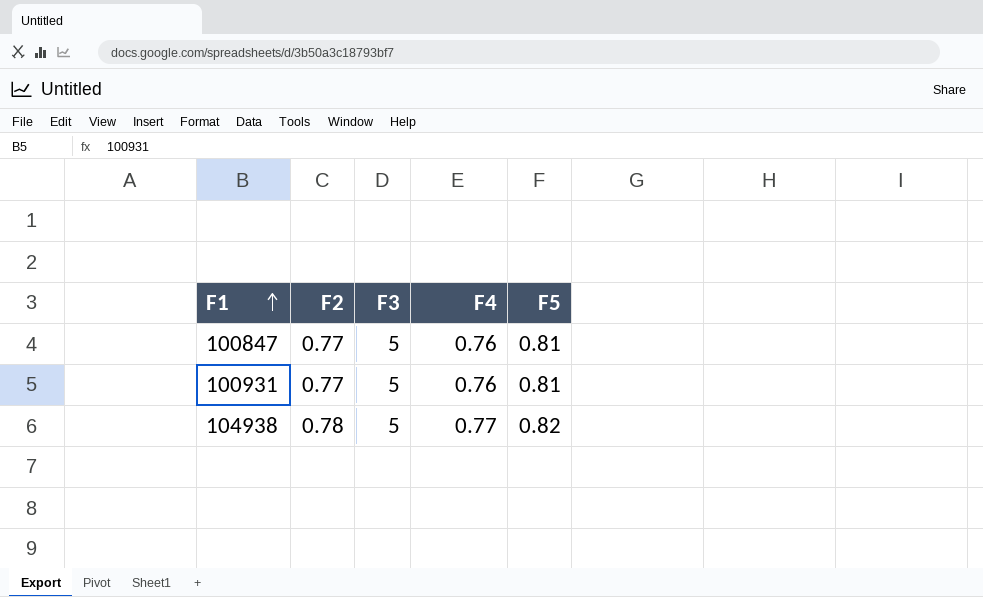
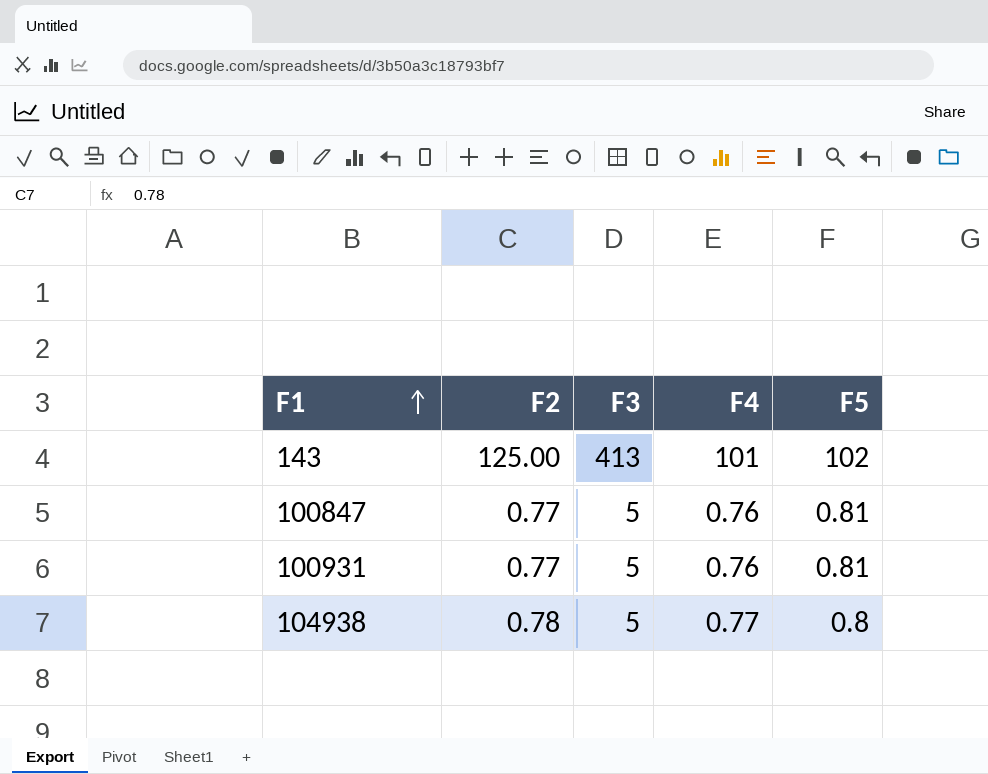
row 143: none -> 125.00 | 413 | 101 | 102
104938 | F5: 0.82 -> 0.8

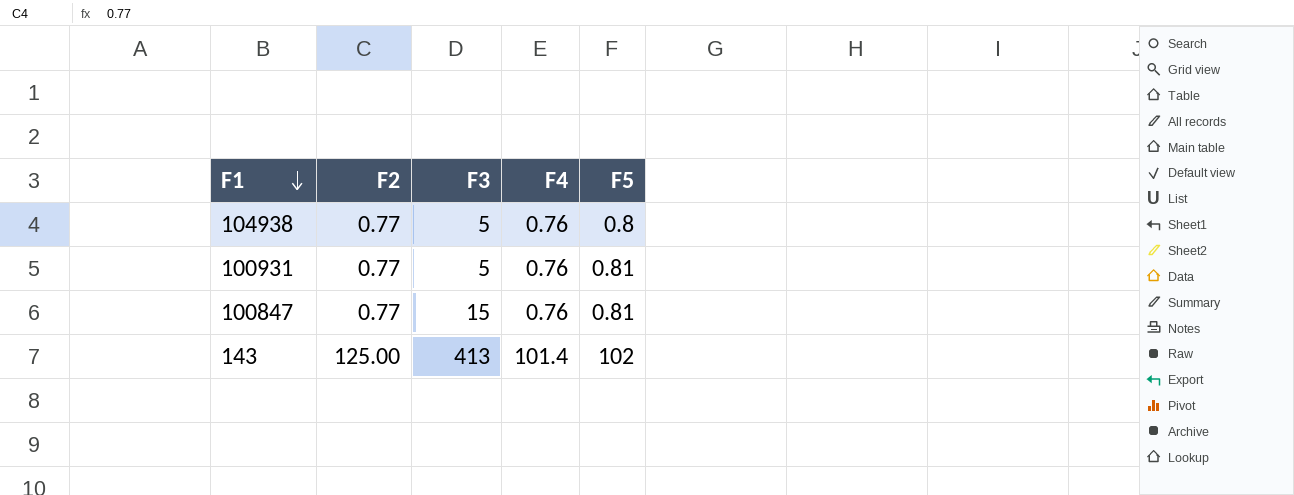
row order: F1 ascending -> F1 descending
104938 | F2: 0.78 -> 0.77
104938 | F4: 0.77 -> 0.76
100847 | F3: 5 -> 15
143 | F4: 101 -> 101.4

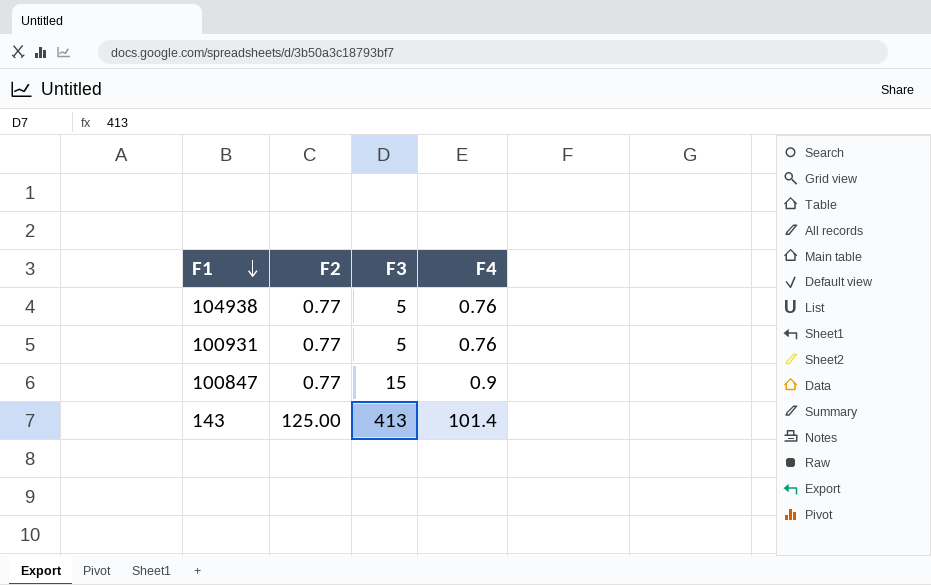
column F5 | position: 5 -> none
100847 | F4: 0.76 -> 0.9

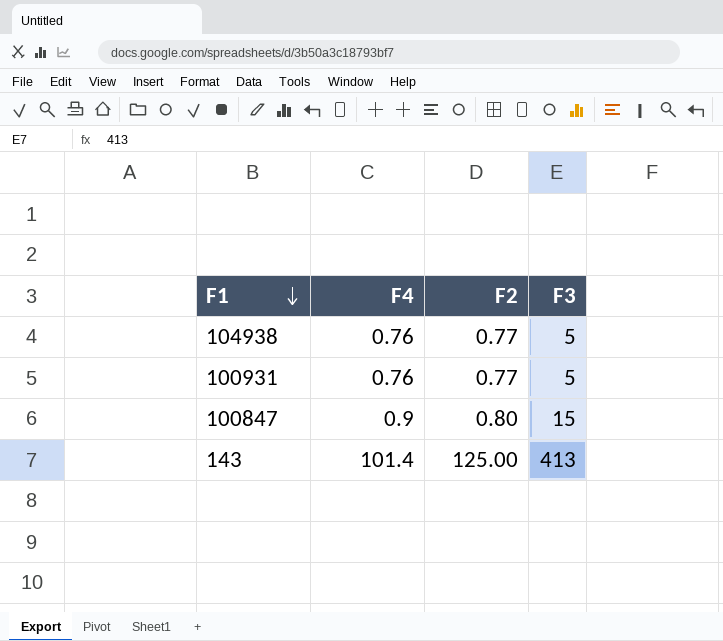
column F4 | position: 4 -> 2
100847 | F2: 0.77 -> 0.80

